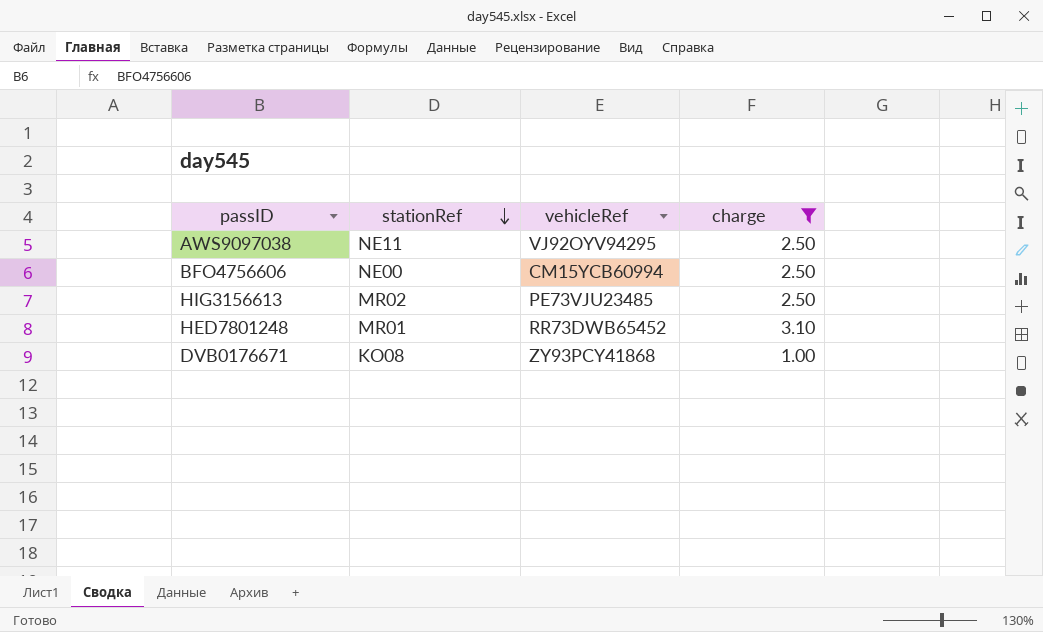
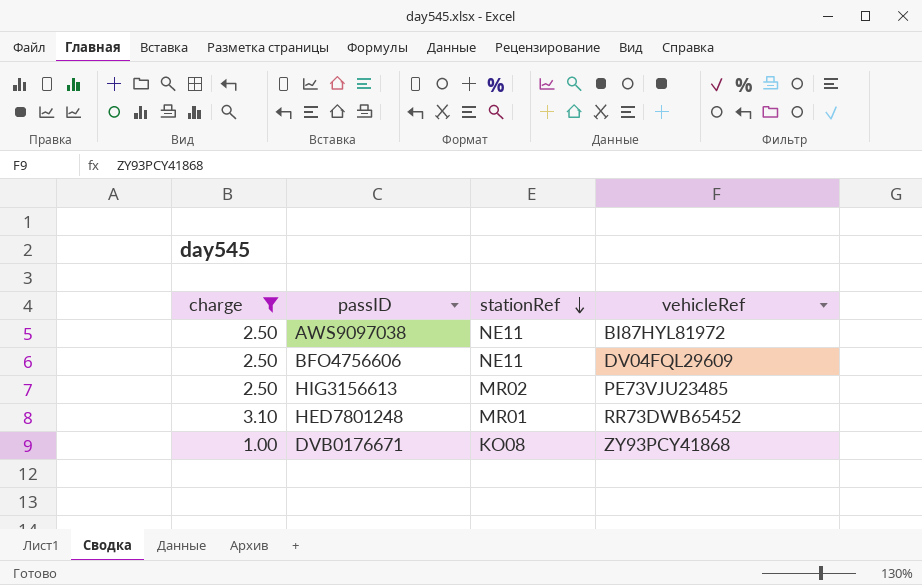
column charge | position: 4 -> 1
AWS9097038 | vehicleRef: VJ92OYV94295 -> BI87HYL81972
BFO4756606 | stationRef: NE00 -> NE11
BFO4756606 | vehicleRef: CM15YCB60994 -> DV04FQL29609

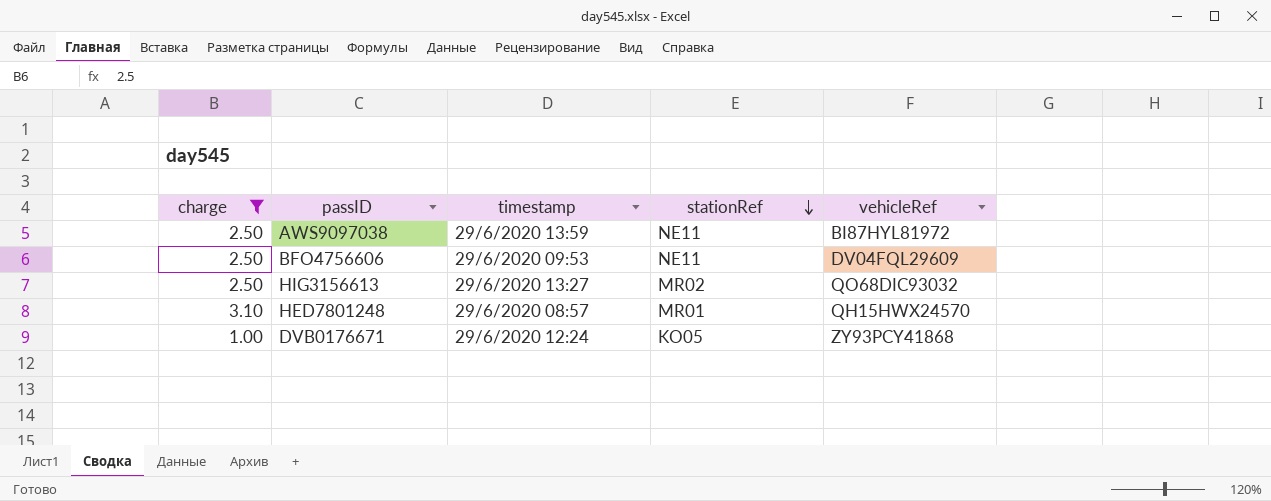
column timestamp | position: none -> 3
HIG3156613 | vehicleRef: PE73VJU23485 -> QO68DIC93032
HED7801248 | vehicleRef: RR73DWB65452 -> QH15HWX24570
DVB0176671 | stationRef: KO08 -> KO05

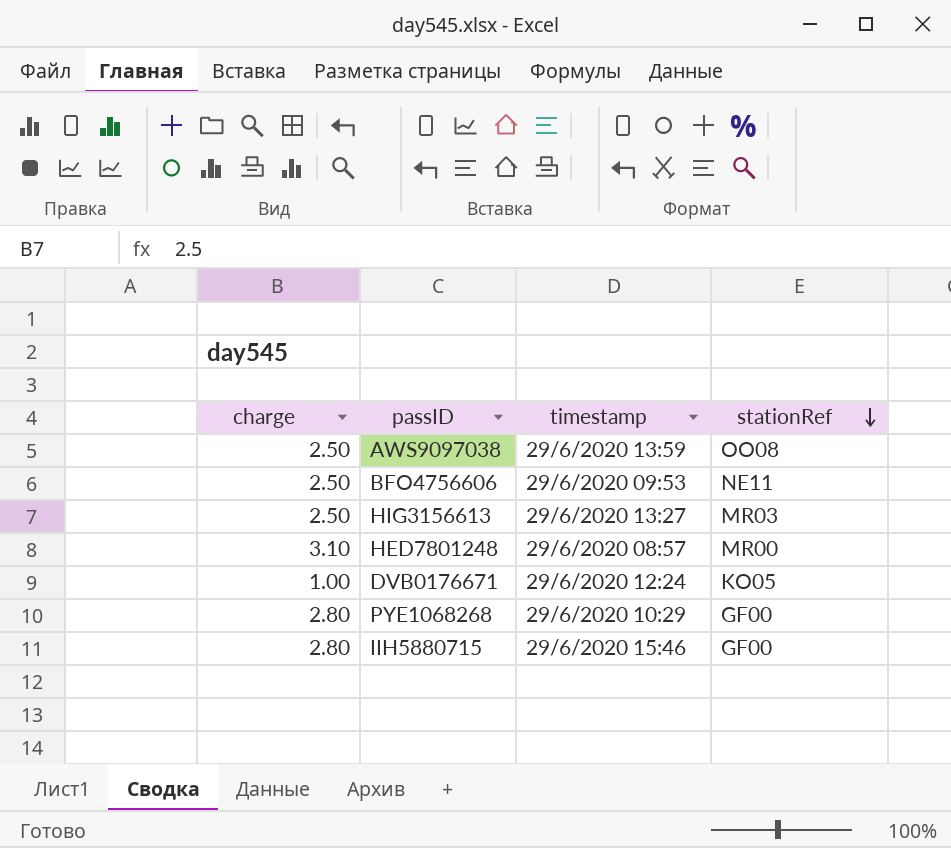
filter: charge != 2.80 -> none
column vehicleRef | position: 5 -> none
AWS9097038 | stationRef: NE11 -> OO08
HIG3156613 | stationRef: MR02 -> MR03
HED7801248 | stationRef: MR01 -> MR00

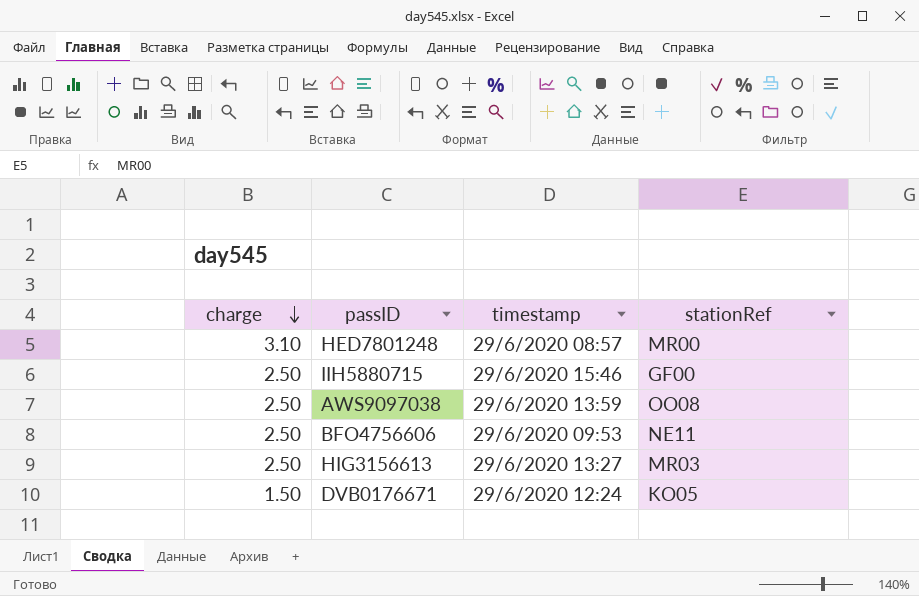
row order: stationRef descending -> charge descending
row PYE1068268: 2.80 | 29/6/2020 10:29 | GF00 -> none
IIH5880715 | charge: 2.80 -> 2.50
DVB0176671 | charge: 1.00 -> 1.50

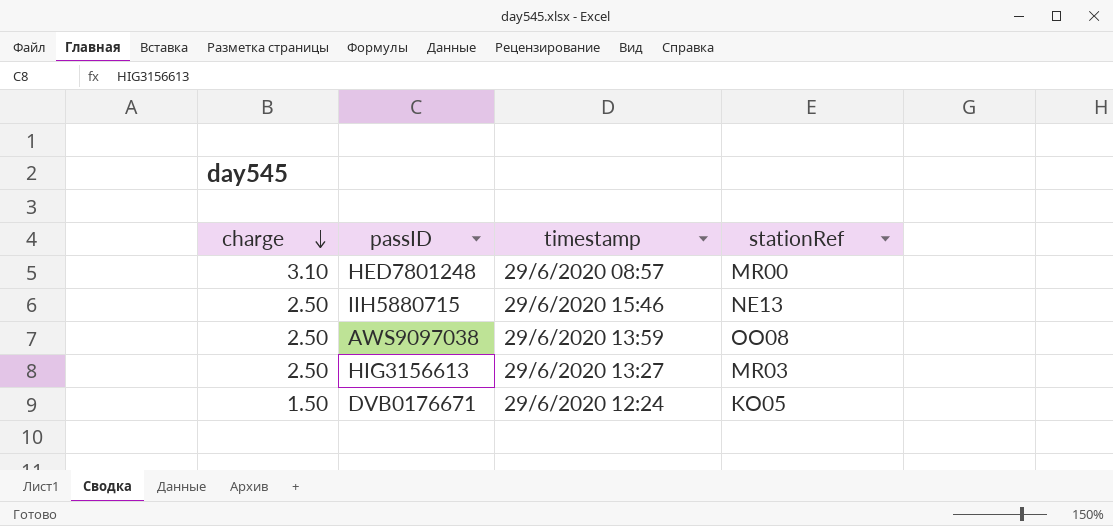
row BFO4756606: 2.50 | 29/6/2020 09:53 | NE11 -> none
IIH5880715 | stationRef: GF00 -> NE13

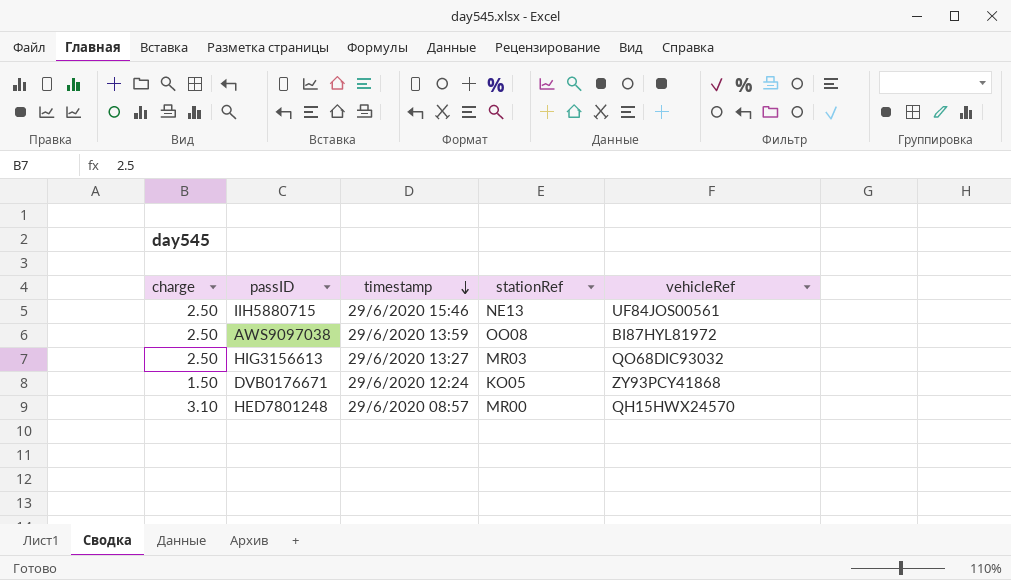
row order: charge descending -> timestamp descending
column vehicleRef | position: none -> 5

